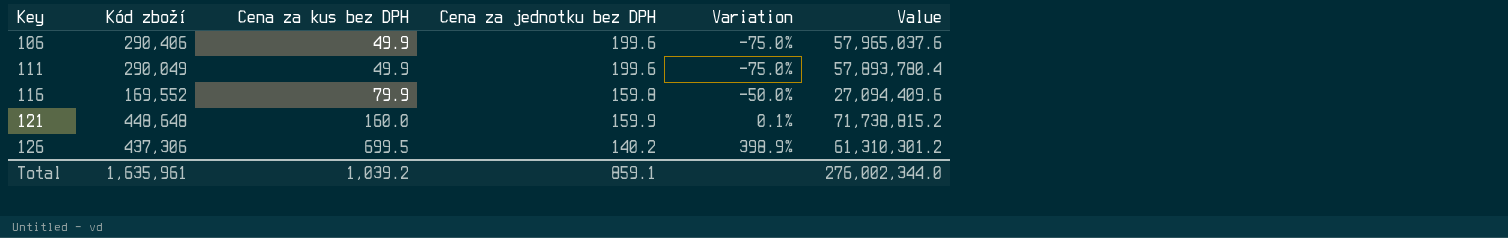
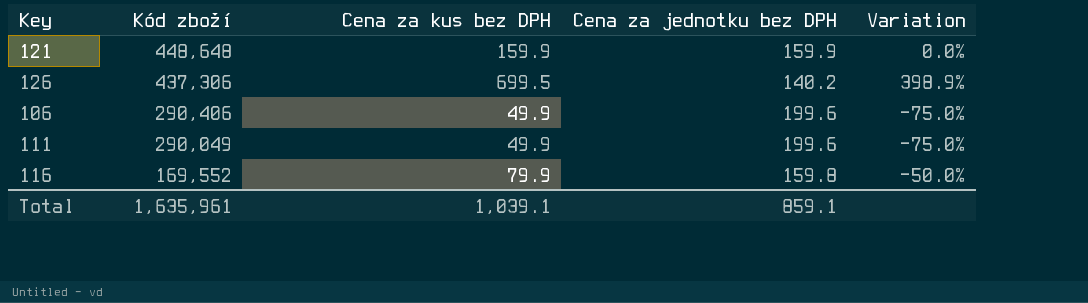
row order: Key ascending -> Kód zboží descending
column Value | formula: [Kód zboží] * [Cena za jednotku bez DPH] -> none
121 | Cena za kus bez DPH: 160.0 -> 159.9
121 | Variation: 0.1% -> 0.0%
Total | Cena za kus bez DPH: 1,039.2 -> 1,039.1

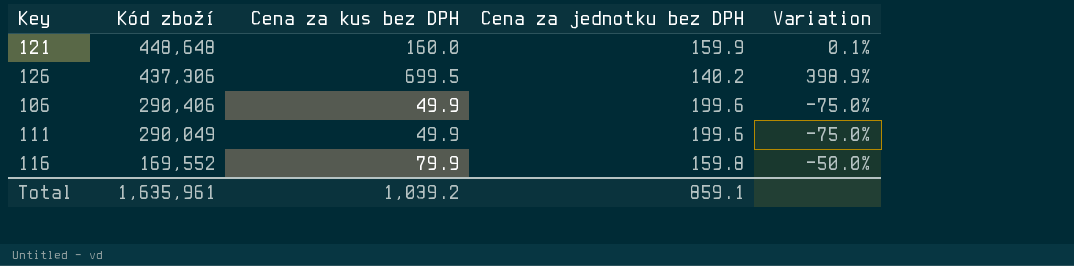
121 | Cena za kus bez DPH: 159.9 -> 160.0
121 | Variation: 0.0% -> 0.1%
Total | Cena za kus bez DPH: 1,039.1 -> 1,039.2

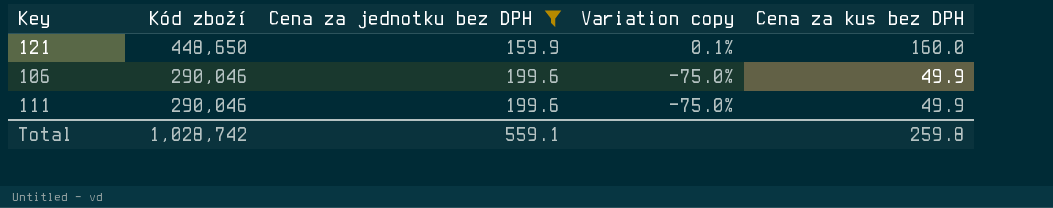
filter: none -> Cena za jednotku bez DPH >= 159.9
column name: Variation -> Variation copy
column Cena za kus bez DPH | position: 3 -> 5
121 | Kód zboží: 448,648 -> 448,650
106 | Kód zboží: 290,406 -> 290,046
111 | Kód zboží: 290,049 -> 290,046
Total | Kód zboží: 1,635,961 -> 1,028,742
Total | Cena za jednotku bez DPH: 859.1 -> 559.1
Total | Cena za kus bez DPH: 1,039.2 -> 259.8

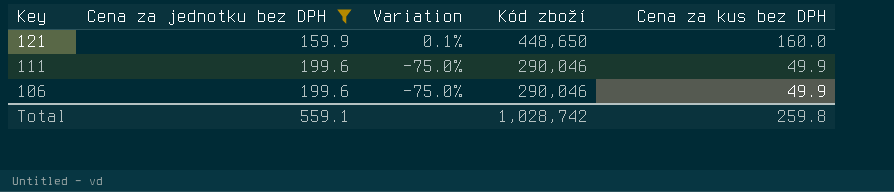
row order: Kód zboží descending -> Key descending
column name: Variation copy -> Variation
column Kód zboží | position: 2 -> 4

